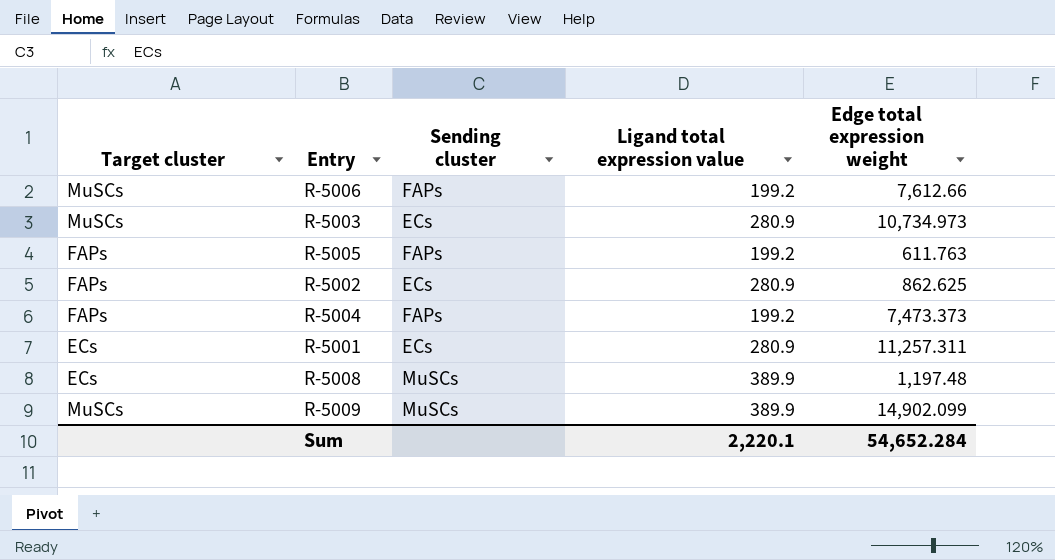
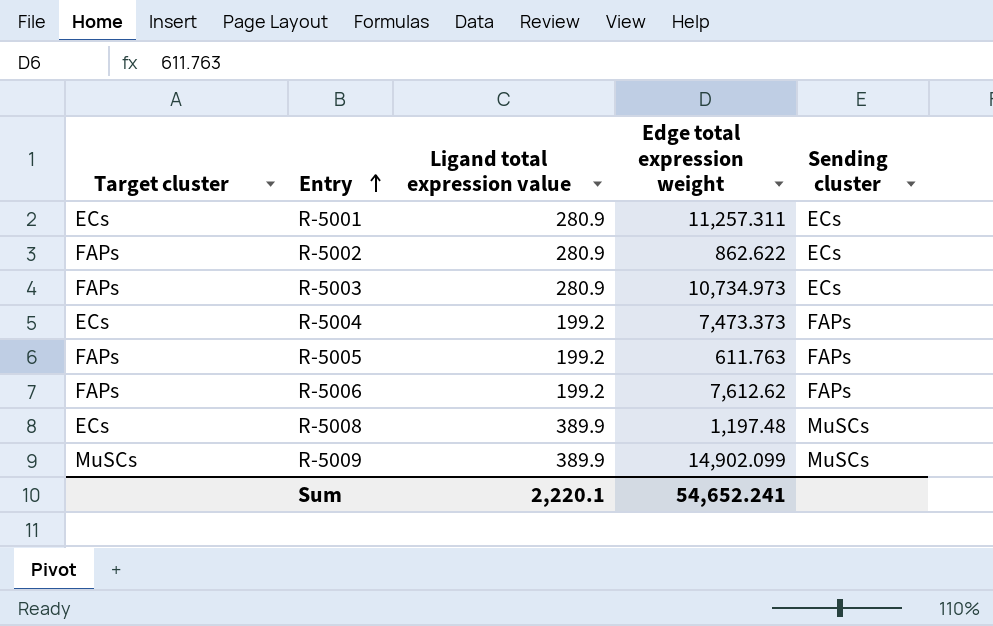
row order: none -> Entry ascending
column Sending cluster | position: 3 -> 5
R-5002 | Edge total expression weight: 862.625 -> 862.622
R-5003 | Target cluster: MuSCs -> FAPs
R-5004 | Target cluster: FAPs -> ECs
R-5006 | Target cluster: MuSCs -> FAPs
R-5006 | Edge total expression weight: 7,612.66 -> 7,612.62
Sum | Edge total expression weight: 54,652.284 -> 54,652.241

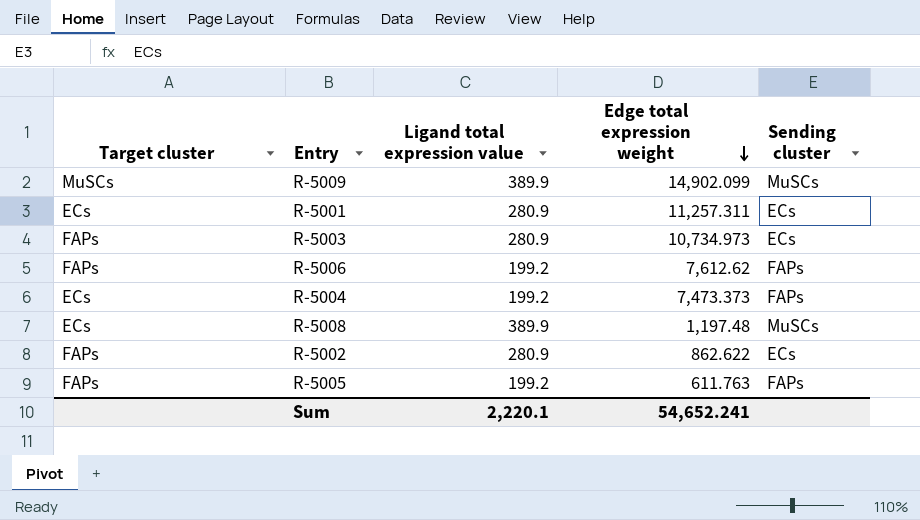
row order: Entry ascending -> Edge total expression weight descending

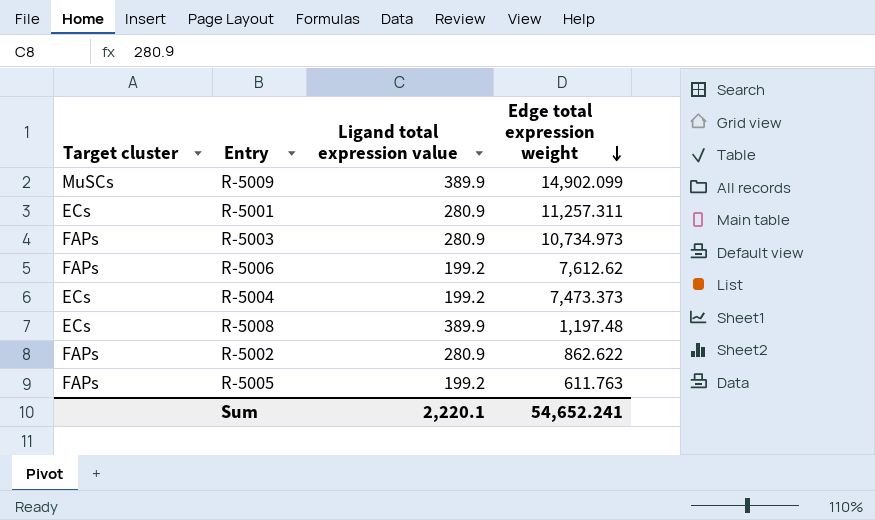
column Sending cluster | position: 5 -> none

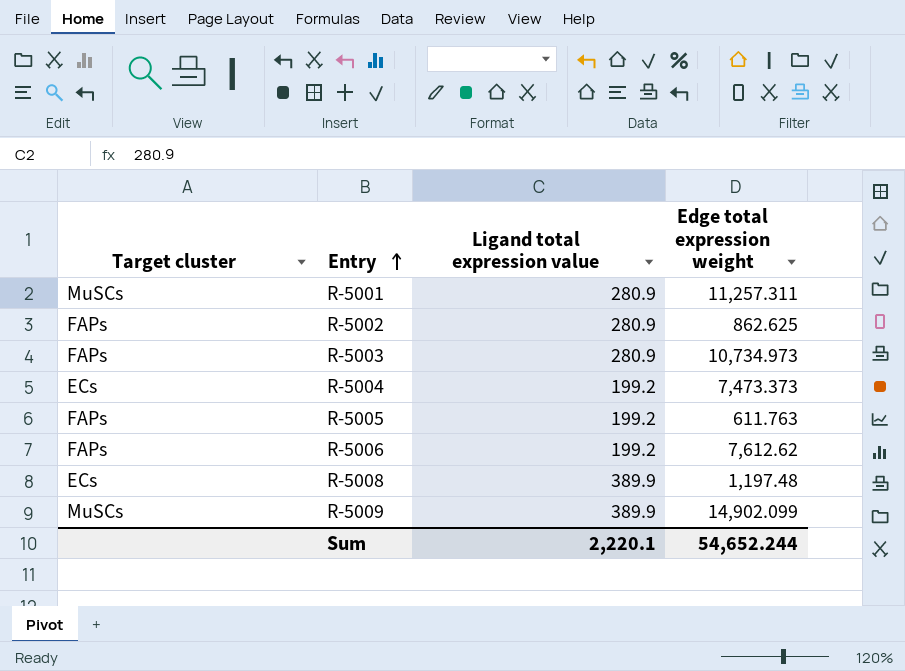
row order: Edge total expression weight descending -> Entry ascending
R-5001 | Target cluster: ECs -> MuSCs
R-5002 | Edge total expression weight: 862.622 -> 862.625
Sum | Edge total expression weight: 54,652.241 -> 54,652.244

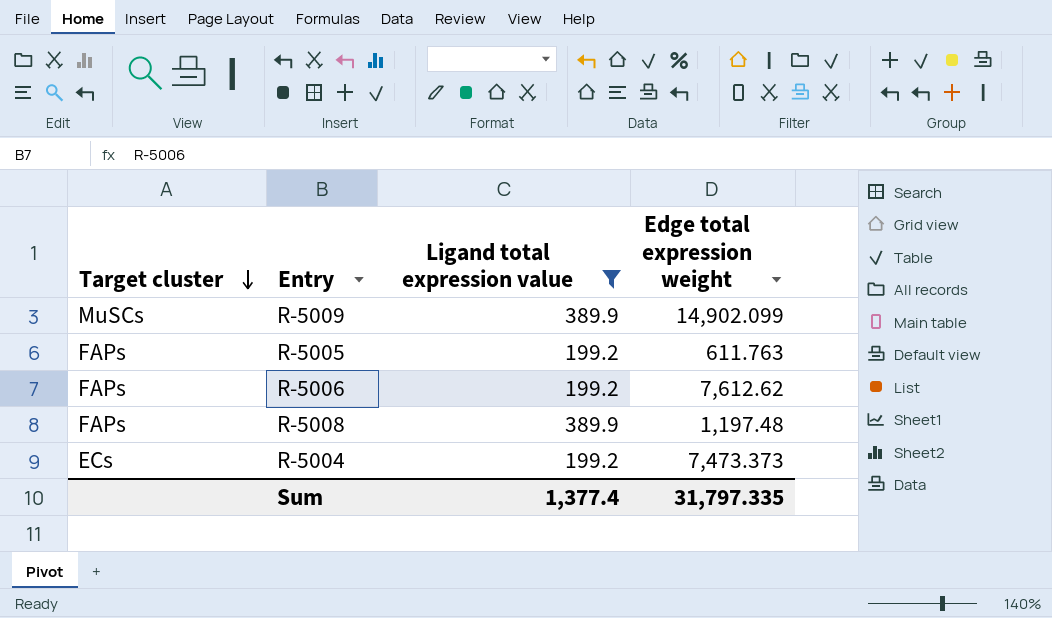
filter: none -> Ligand total expression value != 280.9
row order: Entry ascending -> Target cluster descending
R-5008 | Target cluster: ECs -> FAPs
Sum | Ligand total expression value: 2,220.1 -> 1,377.4
Sum | Edge total expression weight: 54,652.244 -> 31,797.335

